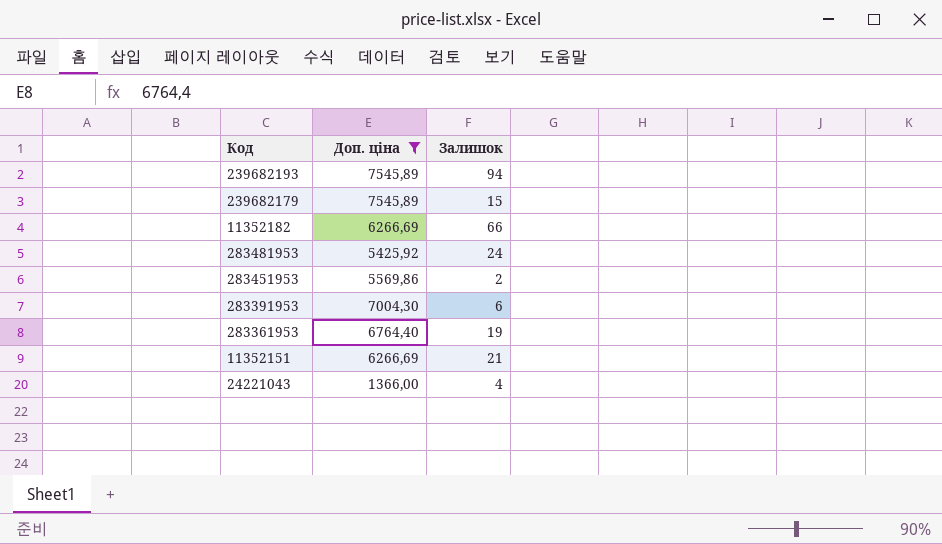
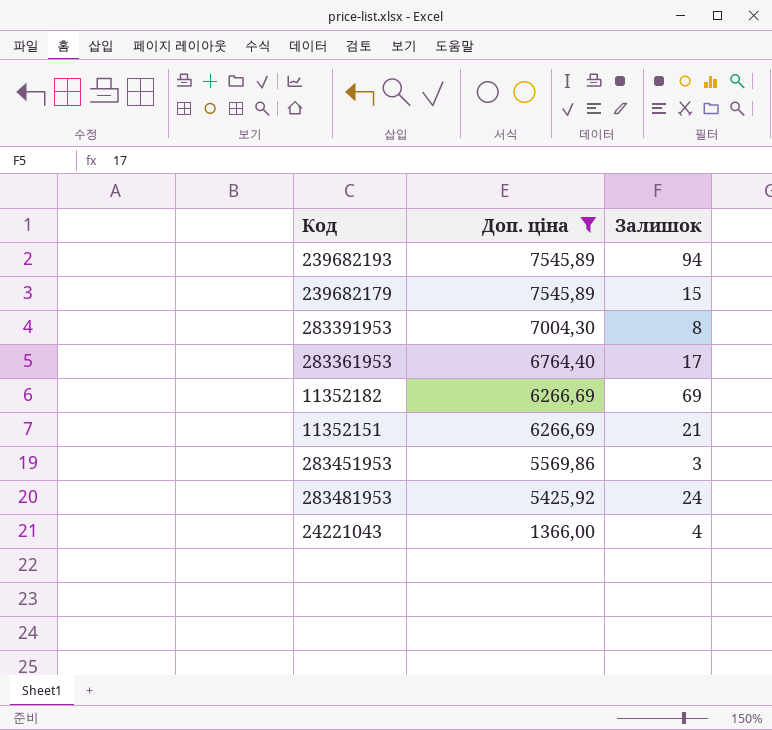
row order: none -> Доп. ціна descending
283391953 | Залишок: 6 -> 8
283361953 | Залишок: 19 -> 17
11352182 | Залишок: 66 -> 69
283451953 | Залишок: 2 -> 3

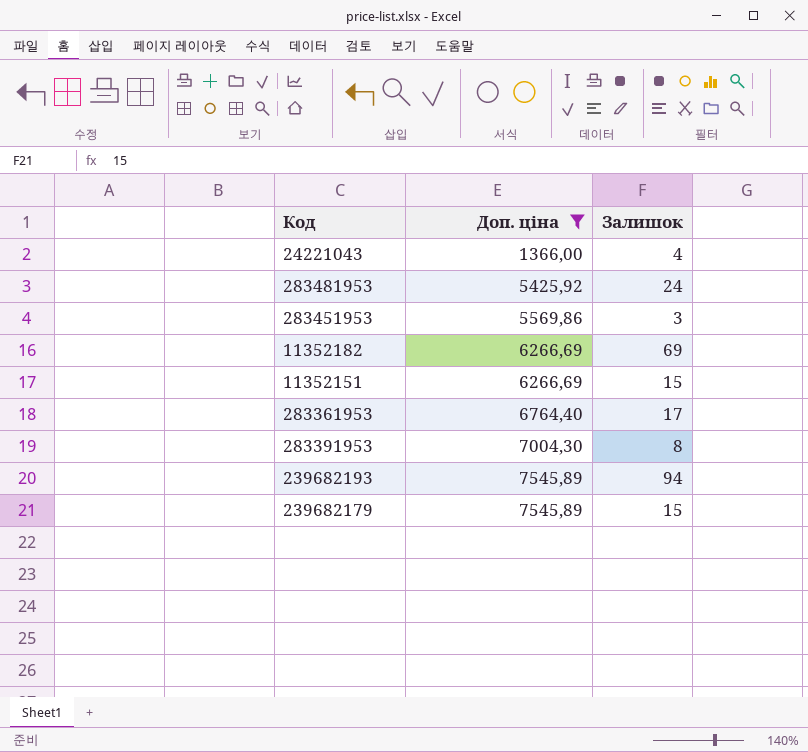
row order: Доп. ціна descending -> Доп. ціна ascending
11352151 | Залишок: 21 -> 15

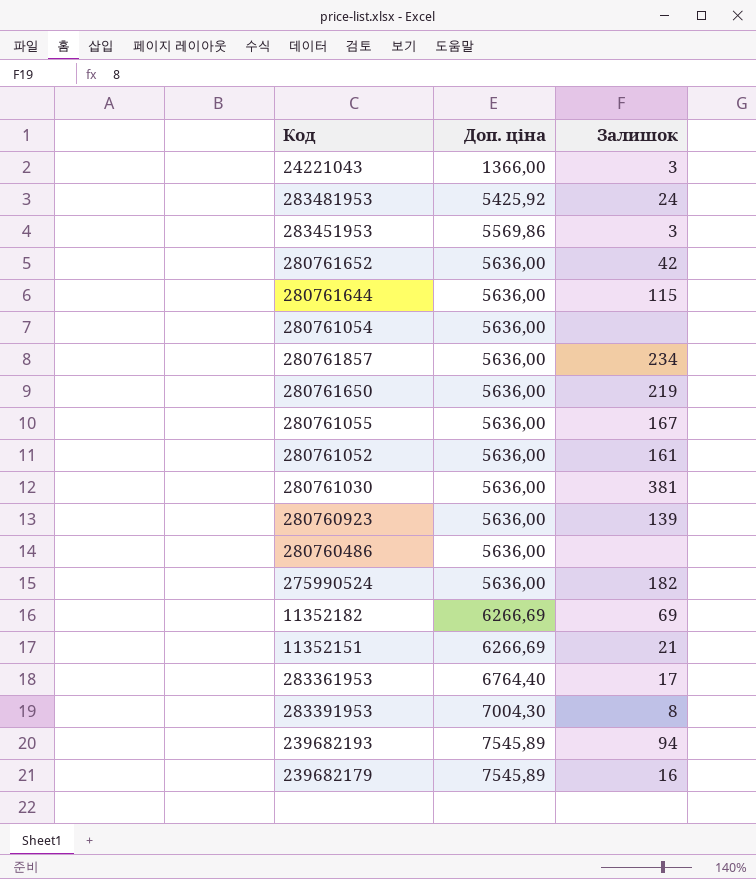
filter: Доп. ціна != 5636,00 -> none
24221043 | Залишок: 4 -> 3
11352151 | Залишок: 15 -> 21
239682179 | Залишок: 15 -> 16

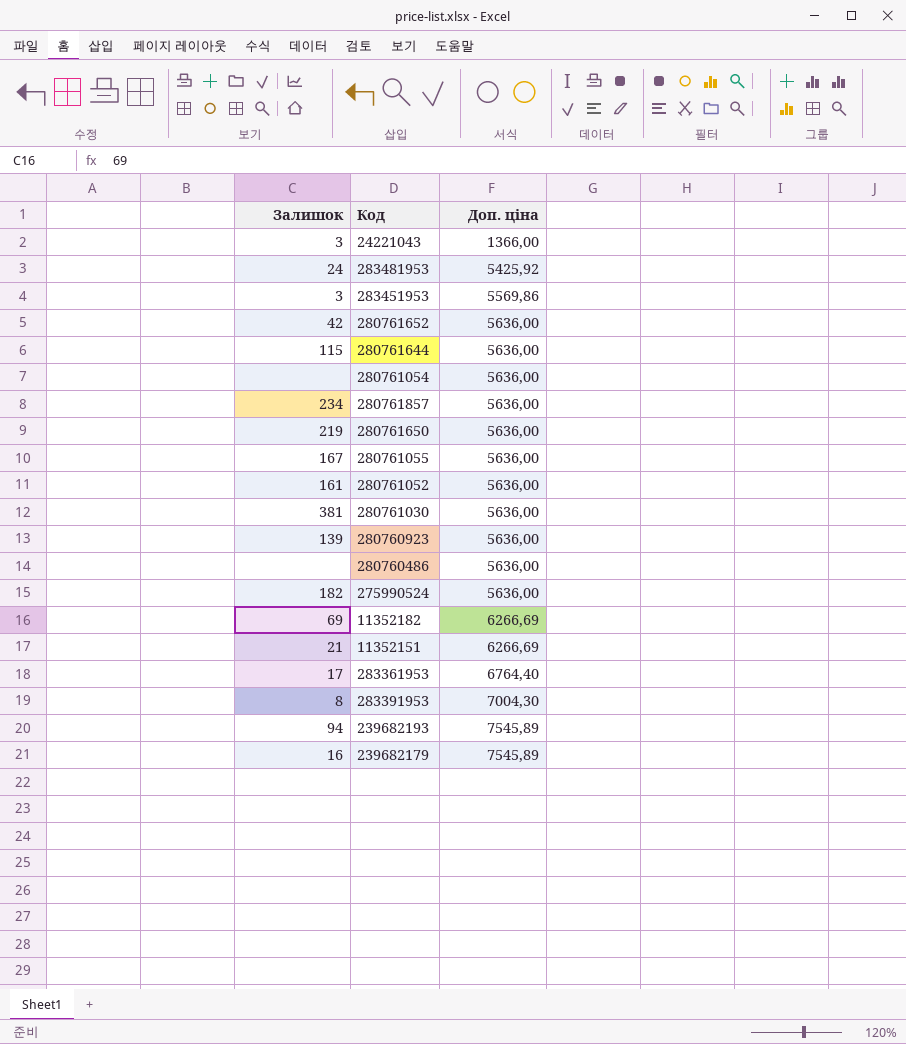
column Залишок | position: 3 -> 1

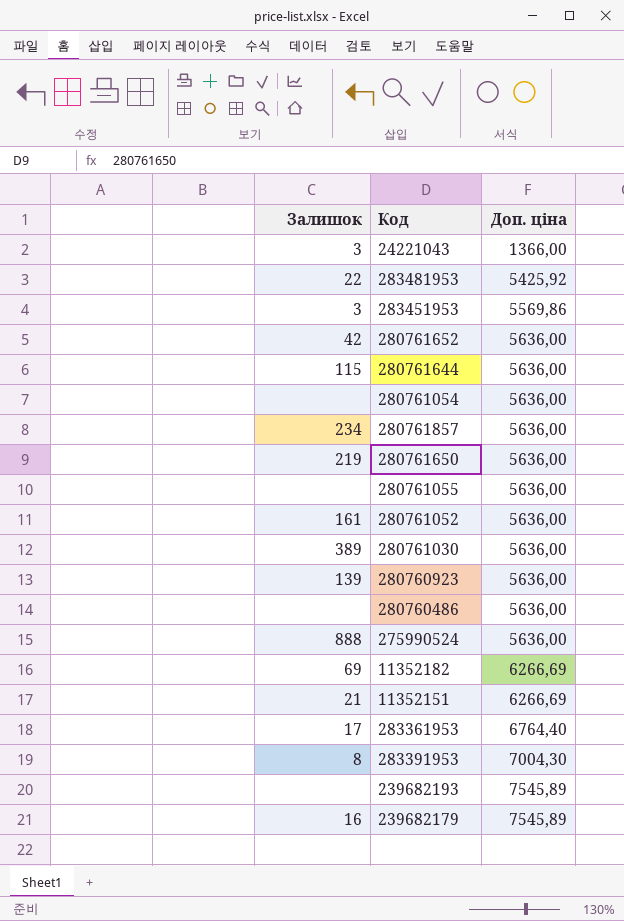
283481953 | Залишок: 24 -> 22
280761055 | Залишок: 167 -> none
280761030 | Залишок: 381 -> 389
275990524 | Залишок: 182 -> 888
239682193 | Залишок: 94 -> none

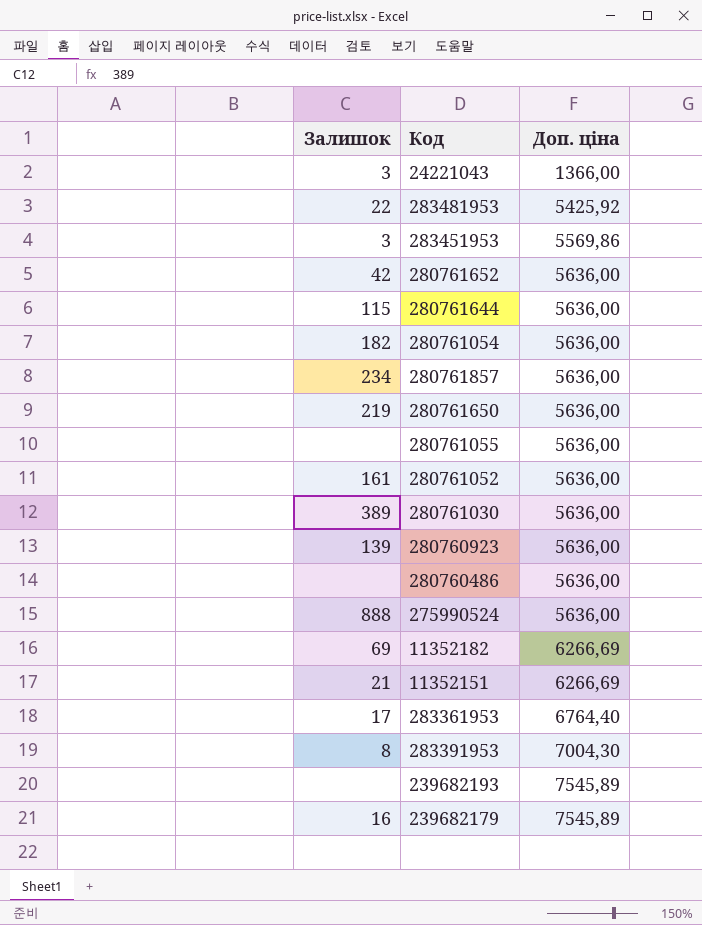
280761054 | Залишок: none -> 182

